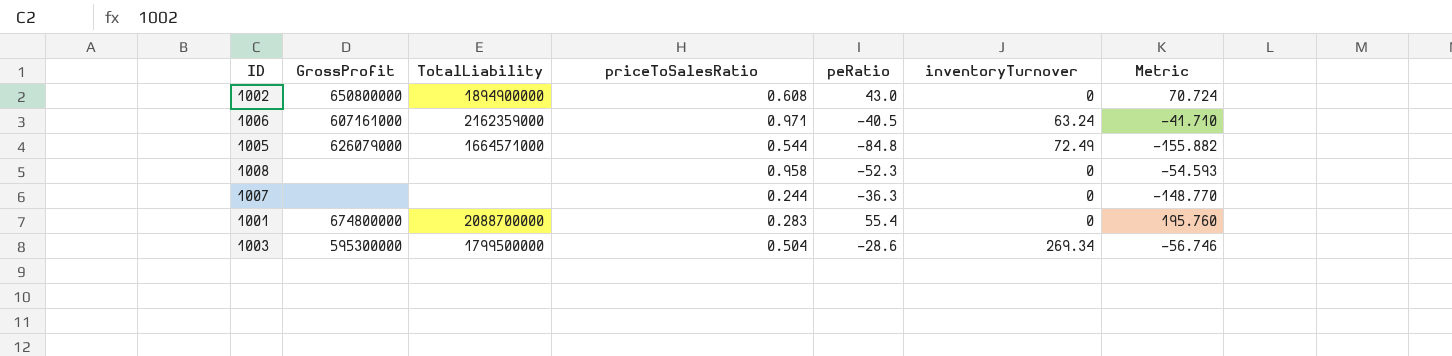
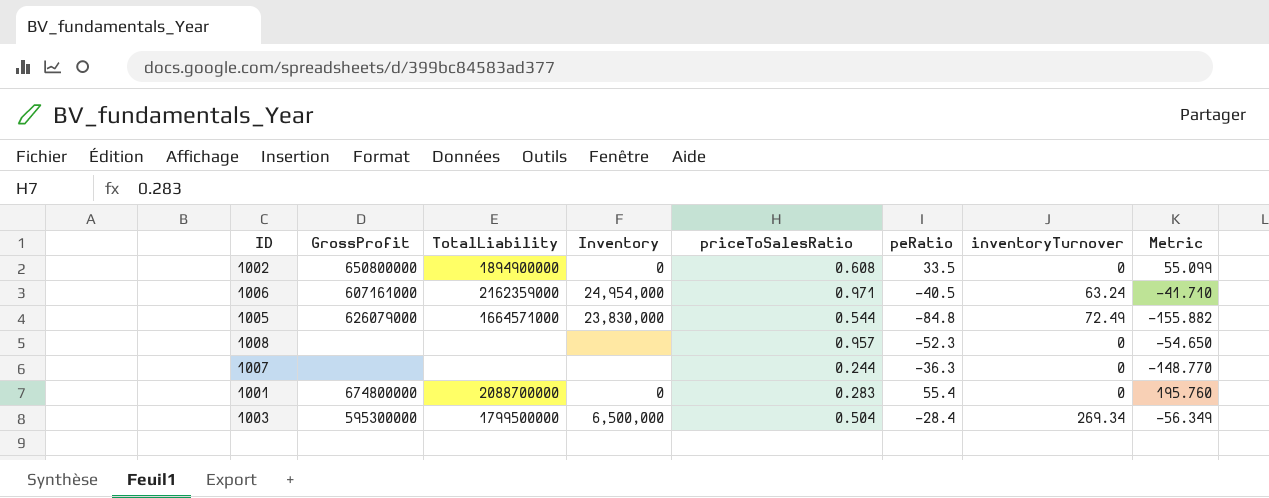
column Inventory | position: none -> 4
1002 | peRatio: 43.0 -> 33.5
1002 | Metric: 70.724 -> 55.099
1008 | priceToSalesRatio: 0.958 -> 0.957
1008 | Metric: -54.593 -> -54.650
1003 | peRatio: -28.6 -> -28.4
1003 | Metric: -56.746 -> -56.349

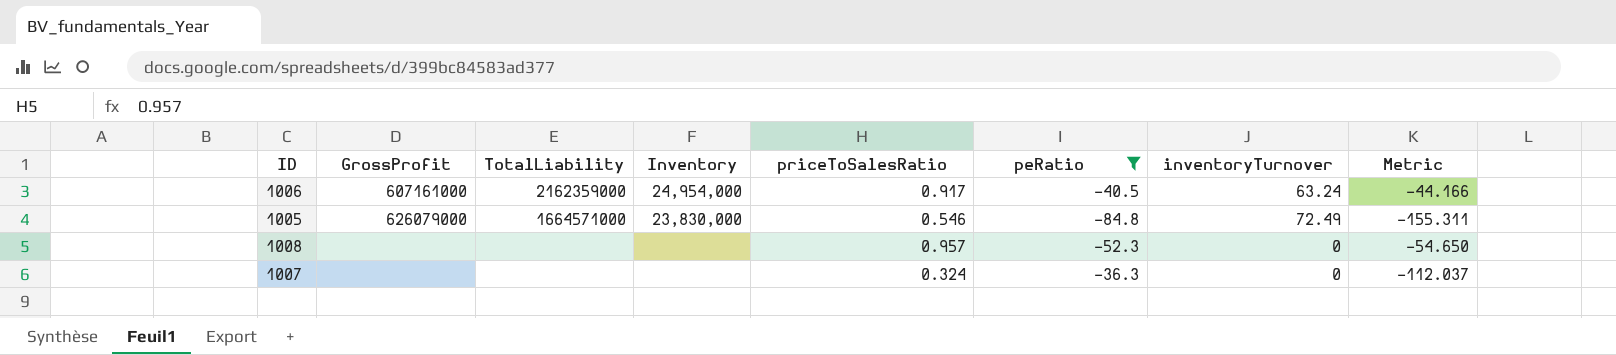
filter: none -> peRatio <= -36.3
1006 | priceToSalesRatio: 0.971 -> 0.917
1006 | Metric: -41.710 -> -44.166
1005 | priceToSalesRatio: 0.544 -> 0.546
1005 | Metric: -155.882 -> -155.311
1007 | priceToSalesRatio: 0.244 -> 0.324
1007 | Metric: -148.770 -> -112.037

